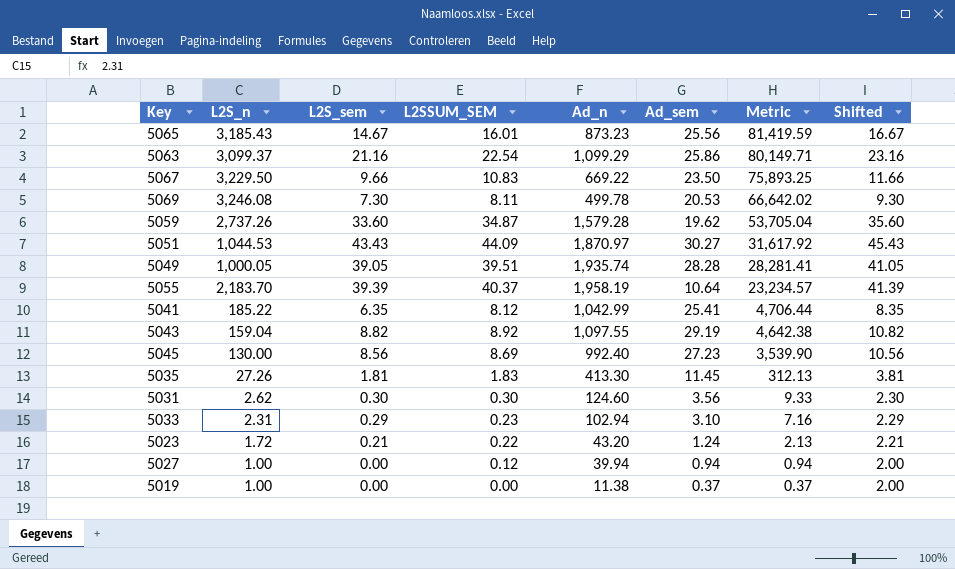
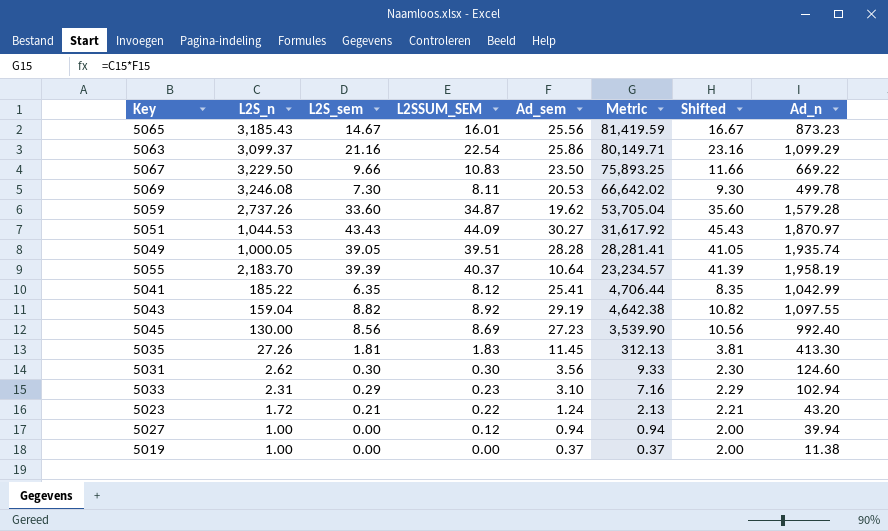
column Ad_n | position: 5 -> 8

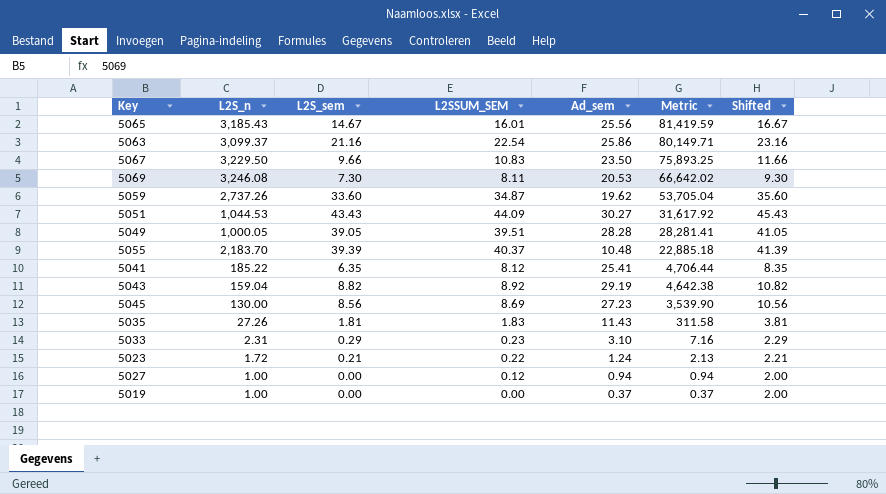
column Ad_n | position: 8 -> none
row 5031: 2.62 | 0.30 | 0.30 | 3.56 | 9.33 | 2.30 | 124.60 -> none
5055 | Ad_sem: 10.64 -> 10.48
5055 | Metric: 23,234.57 -> 22,885.18
5035 | Ad_sem: 11.45 -> 11.43
5035 | Metric: 312.13 -> 311.58

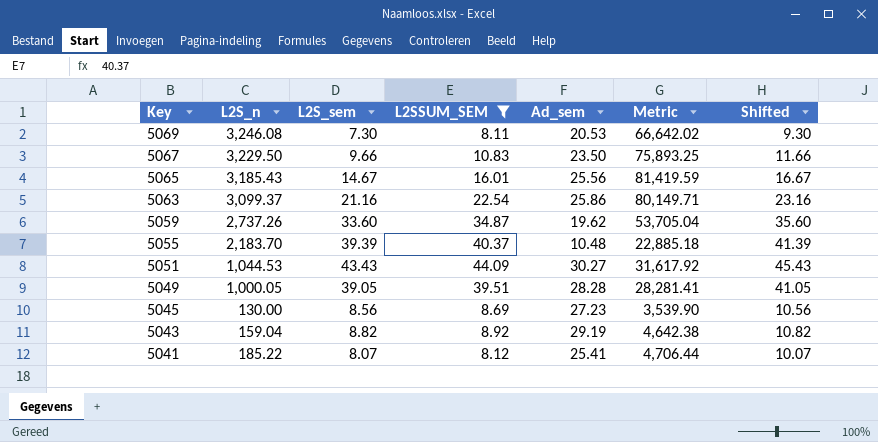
filter: none -> L2SSUM_SEM >= 8.11
row order: Metric descending -> Key descending
5041 | L2S_sem: 6.35 -> 8.07
5041 | Shifted: 8.35 -> 10.07

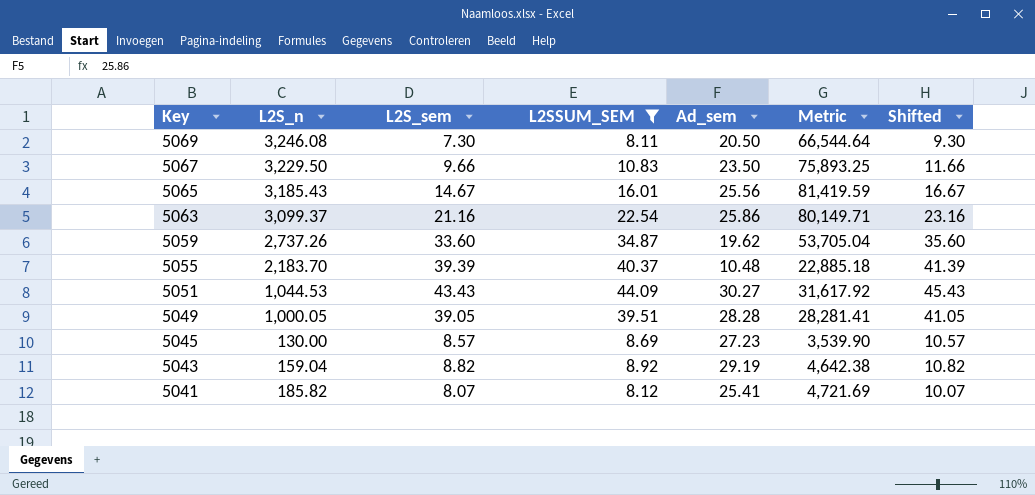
5069 | Ad_sem: 20.53 -> 20.50
5069 | Metric: 66,642.02 -> 66,544.64
5045 | L2S_sem: 8.56 -> 8.57
5045 | Shifted: 10.56 -> 10.57
5041 | L2S_n: 185.22 -> 185.82
5041 | Metric: 4,706.44 -> 4,721.69

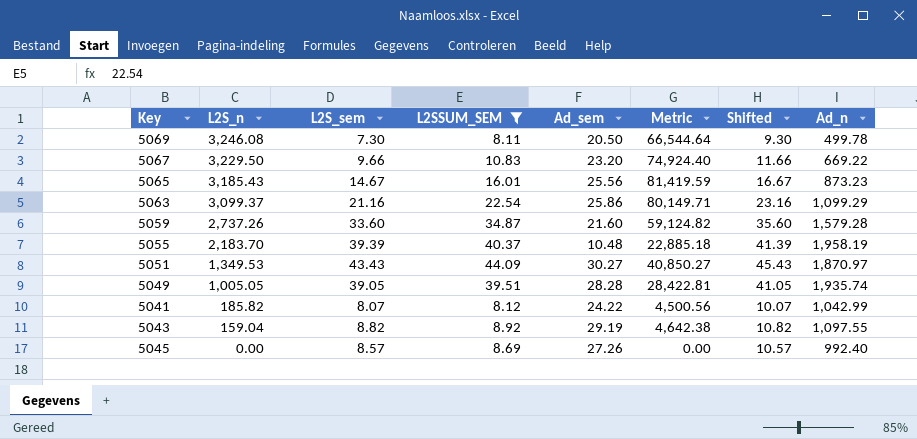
row order: Key descending -> L2S_n descending
column Ad_n | position: none -> 8
5067 | Ad_sem: 23.50 -> 23.20
5067 | Metric: 75,893.25 -> 74,924.40
5059 | Ad_sem: 19.62 -> 21.60
5059 | Metric: 53,705.04 -> 59,124.82
5051 | L2S_n: 1,044.53 -> 1,349.53
5051 | Metric: 31,617.92 -> 40,850.27
5049 | L2S_n: 1,000.05 -> 1,005.05
5049 | Metric: 28,281.41 -> 28,422.81
5041 | Ad_sem: 25.41 -> 24.22
5041 | Metric: 4,721.69 -> 4,500.56
5045 | L2S_n: 130.00 -> 0.00
5045 | Ad_sem: 27.23 -> 27.26
5045 | Metric: 3,539.90 -> 0.00

